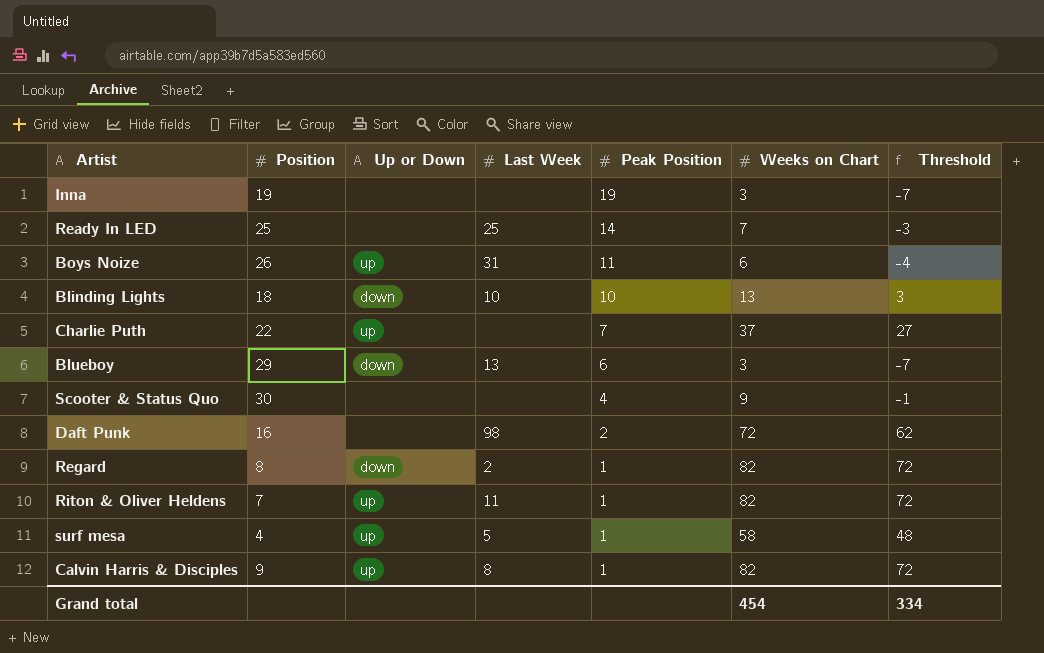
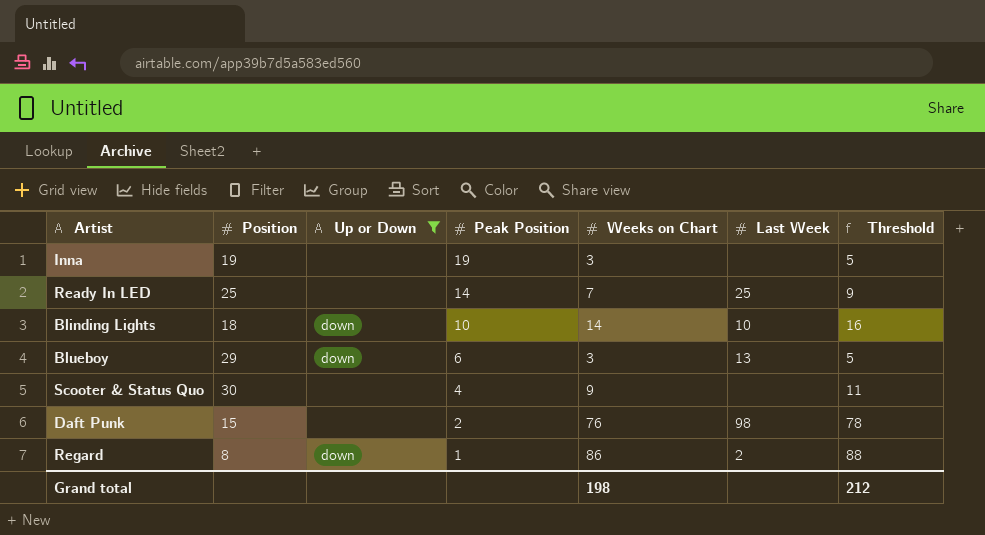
filter: none -> Up or Down != up
column Last Week | position: 4 -> 6
column Threshold | formula: [Weeks on Chart] - 10 -> [Weeks on Chart] + 2
Blinding Lights | Weeks on Chart: 13 -> 14
Daft Punk | Position: 16 -> 15
Daft Punk | Weeks on Chart: 72 -> 76
Regard | Weeks on Chart: 82 -> 86
Grand total | Weeks on Chart: 454 -> 198
Grand total | Threshold: 334 -> 212

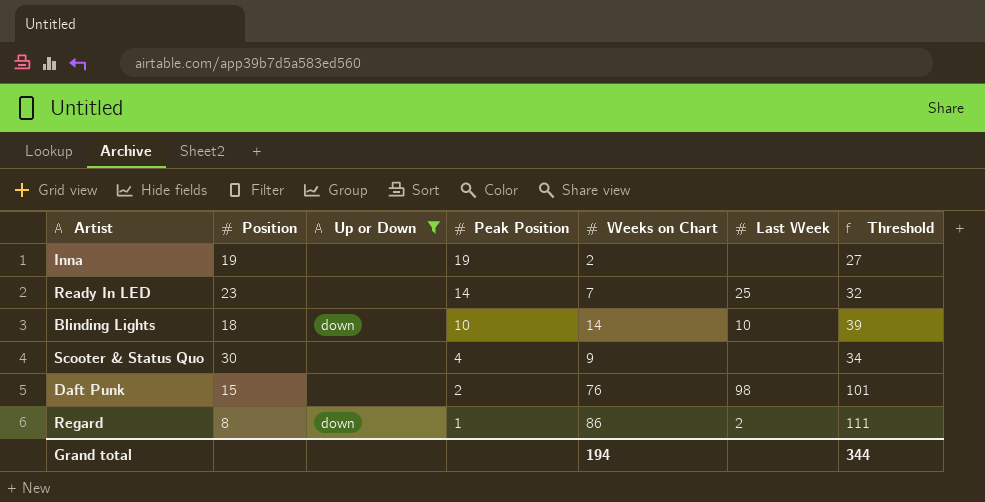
column Threshold | formula: [Weeks on Chart] + 2 -> [Weeks on Chart] + 25
row Blueboy: 29 | down | 6 | 3 | 13 | 5 -> none
Inna | Weeks on Chart: 3 -> 2
Ready In LED | Position: 25 -> 23
Grand total | Weeks on Chart: 198 -> 194
Grand total | Threshold: 212 -> 344

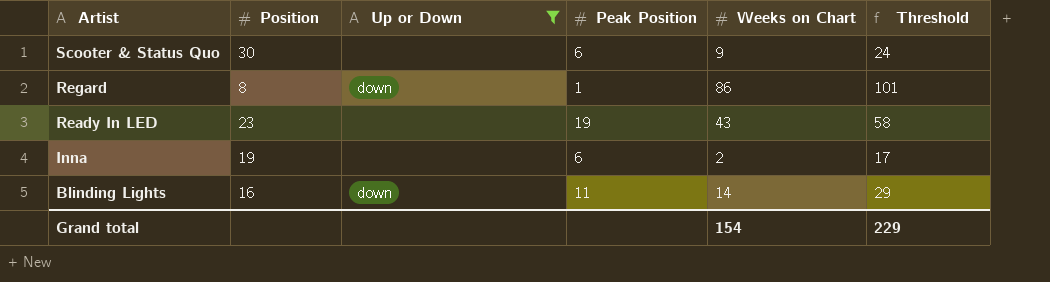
row order: Peak Position descending -> Artist descending
column Last Week | position: 6 -> none
column Threshold | formula: [Weeks on Chart] + 25 -> [Weeks on Chart] + 15
row Daft Punk: 15 | none | 2 | 76 | 98 | 101 -> none
Scooter & Status Quo | Peak Position: 4 -> 6
Ready In LED | Peak Position: 14 -> 19
Ready In LED | Weeks on Chart: 7 -> 43
Inna | Peak Position: 19 -> 6
Blinding Lights | Position: 18 -> 16
Blinding Lights | Peak Position: 10 -> 11
Grand total | Weeks on Chart: 194 -> 154
Grand total | Threshold: 344 -> 229

